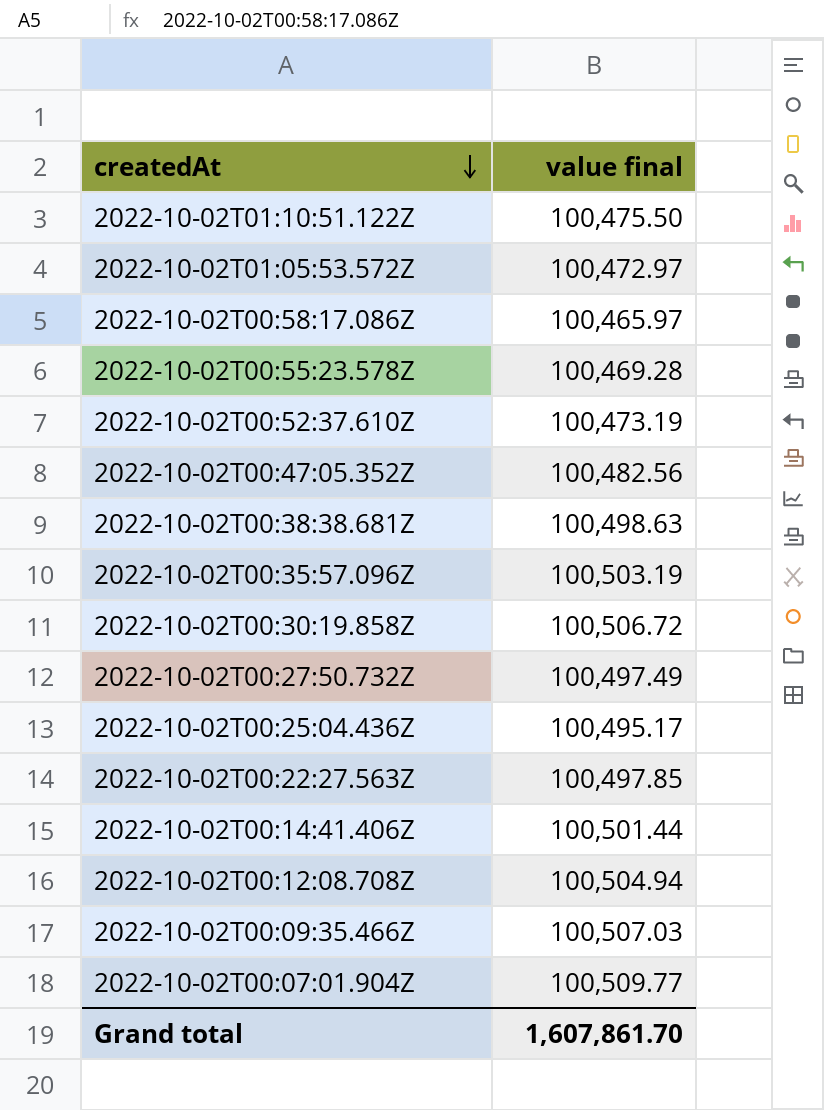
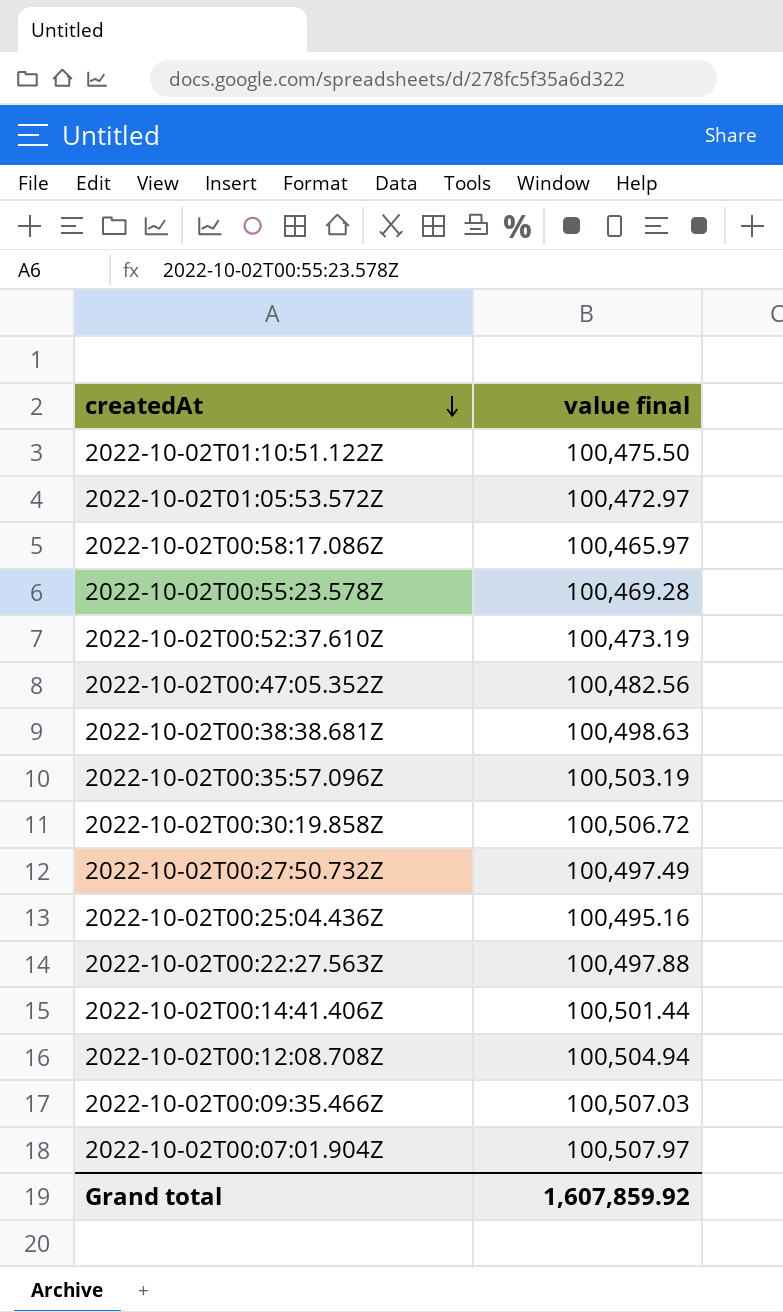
2022-10-02T00:25:04.436Z | value final: 100,495.17 -> 100,495.16
2022-10-02T00:22:27.563Z | value final: 100,497.85 -> 100,497.88
2022-10-02T00:07:01.904Z | value final: 100,509.77 -> 100,507.97
Grand total | value final: 1,607,861.70 -> 1,607,859.92

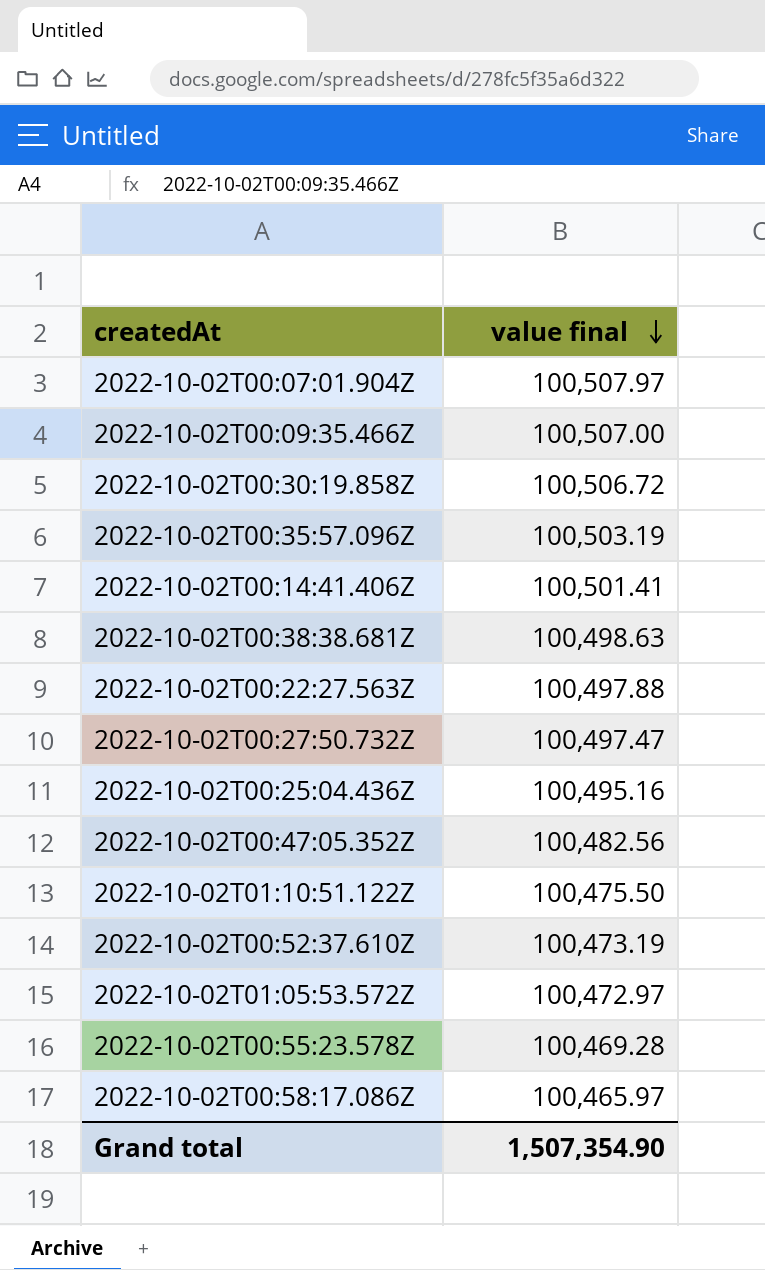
row order: createdAt descending -> value final descending
row 2022-10-02T00:12:08.708Z: 100,504.94 -> none
2022-10-02T00:09:35.466Z | value final: 100,507.03 -> 100,507.00
2022-10-02T00:14:41.406Z | value final: 100,501.44 -> 100,501.41
2022-10-02T00:27:50.732Z | value final: 100,497.49 -> 100,497.47
Grand total | value final: 1,607,859.92 -> 1,507,354.90

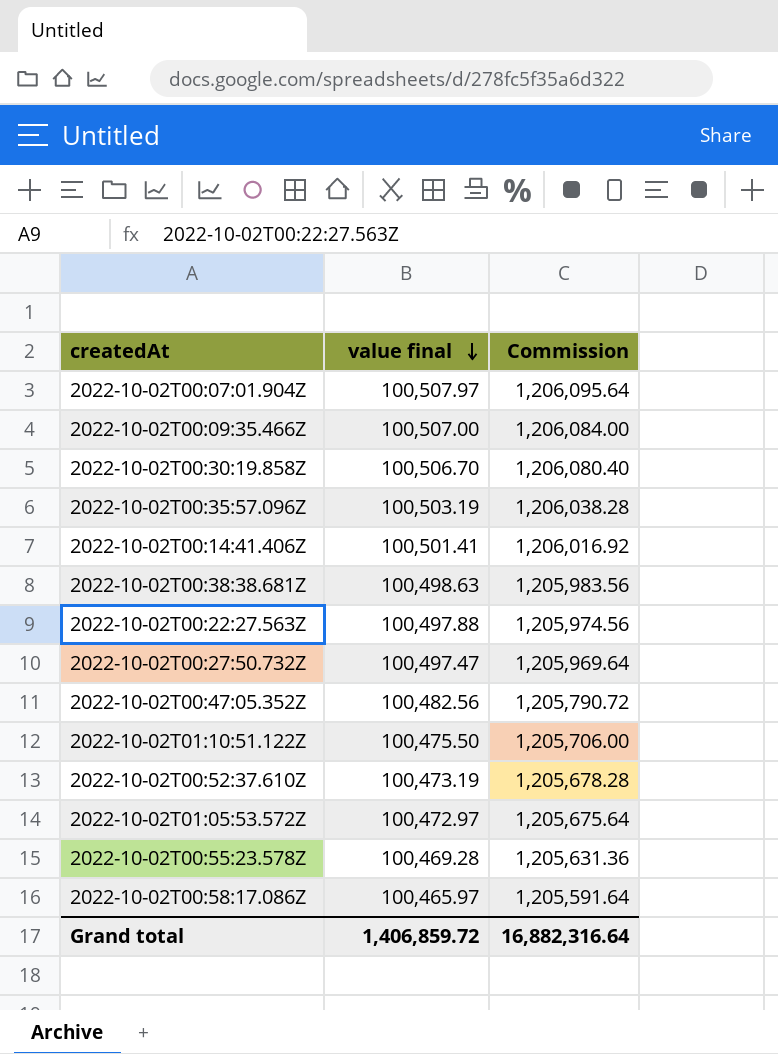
column Commission | formula: none -> [value final] * 12
row 2022-10-02T00:25:04.436Z: 100,495.16 -> none
2022-10-02T00:30:19.858Z | value final: 100,506.72 -> 100,506.70
Grand total | value final: 1,507,354.90 -> 1,406,859.72

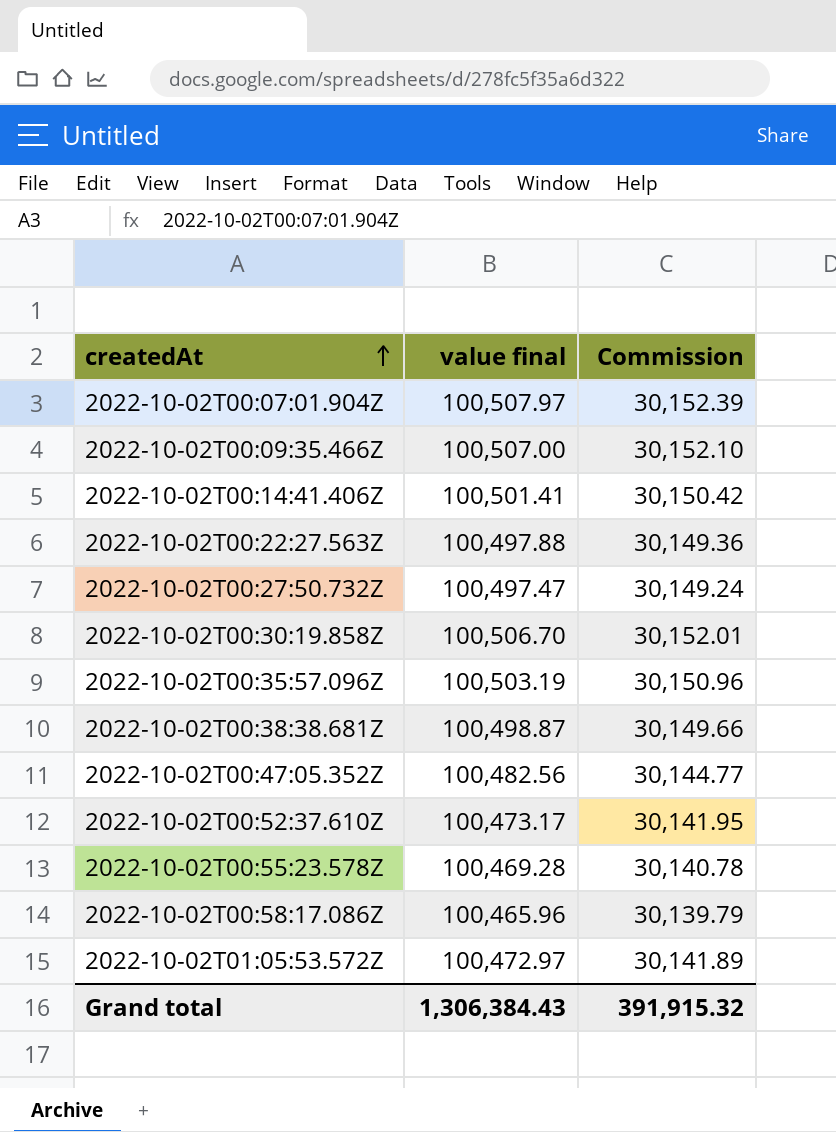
row order: value final descending -> createdAt ascending
column Commission | formula: [value final] * 12 -> [value final] * 0.3
row 2022-10-02T01:10:51.122Z: 100,475.50 | 1,205,706.00 -> none
2022-10-02T00:38:38.681Z | value final: 100,498.63 -> 100,498.87
2022-10-02T00:52:37.610Z | value final: 100,473.19 -> 100,473.17
2022-10-02T00:58:17.086Z | value final: 100,465.97 -> 100,465.96
Grand total | value final: 1,406,859.72 -> 1,306,384.43
Grand total | Commission: 16,882,316.64 -> 391,915.32

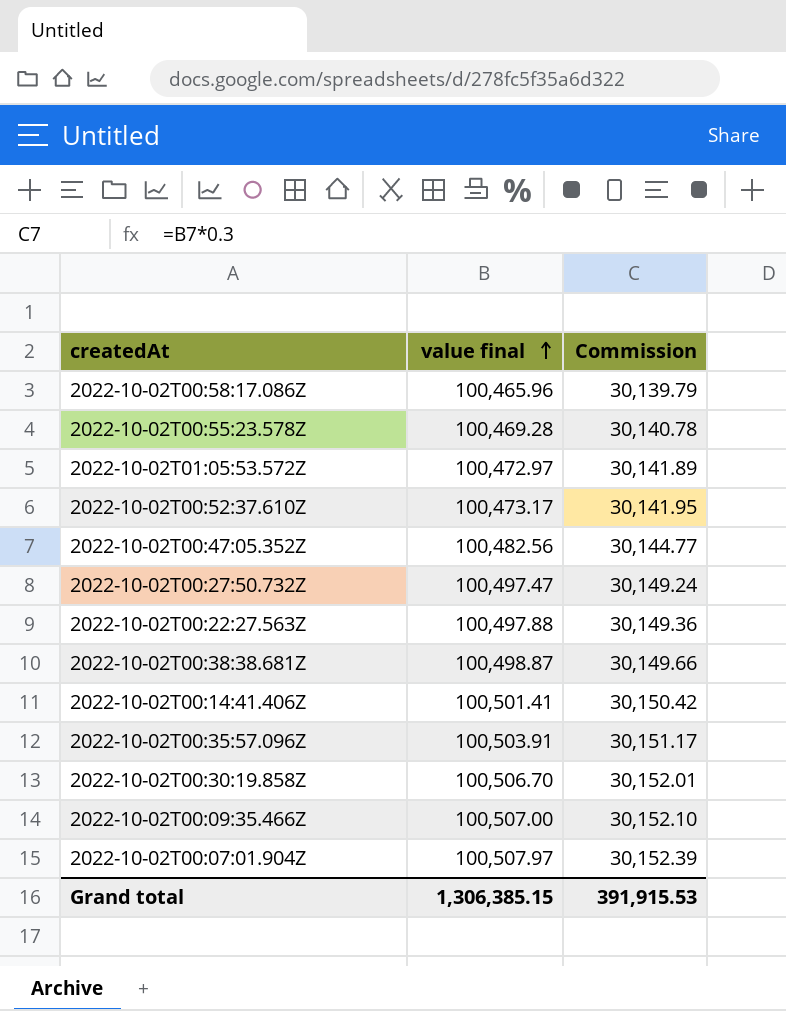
row order: createdAt ascending -> value final ascending
2022-10-02T00:35:57.096Z | value final: 100,503.19 -> 100,503.91
2022-10-02T00:35:57.096Z | Commission: 30,150.96 -> 30,151.17
Grand total | value final: 1,306,384.43 -> 1,306,385.15
Grand total | Commission: 391,915.32 -> 391,915.53

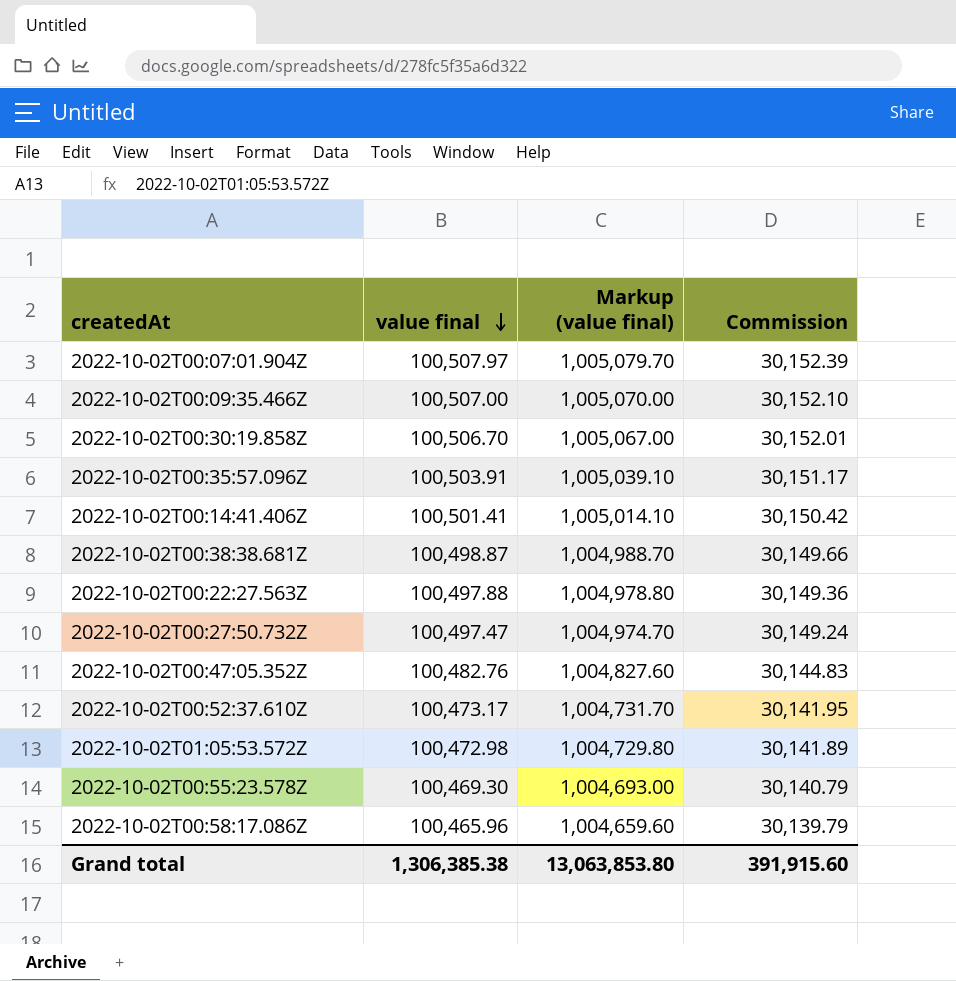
row order: value final ascending -> value final descending
column Markup (value final) | formula: none -> [value final] * 10
2022-10-02T00:47:05.352Z | value final: 100,482.56 -> 100,482.76
2022-10-02T00:47:05.352Z | Commission: 30,144.77 -> 30,144.83
2022-10-02T01:05:53.572Z | value final: 100,472.97 -> 100,472.98
2022-10-02T00:55:23.578Z | value final: 100,469.28 -> 100,469.30
2022-10-02T00:55:23.578Z | Commission: 30,140.78 -> 30,140.79
Grand total | value final: 1,306,385.15 -> 1,306,385.38
Grand total | Commission: 391,915.53 -> 391,915.60

